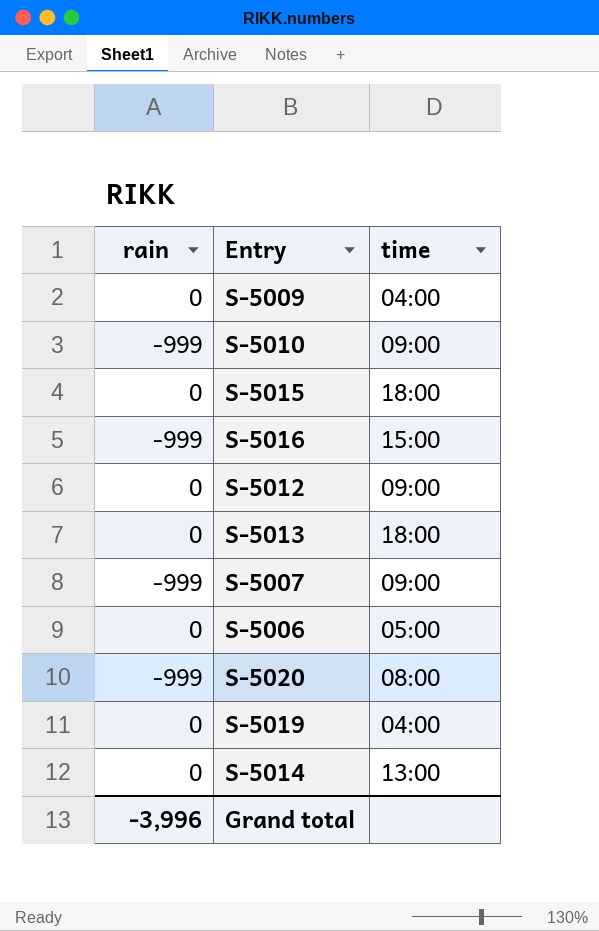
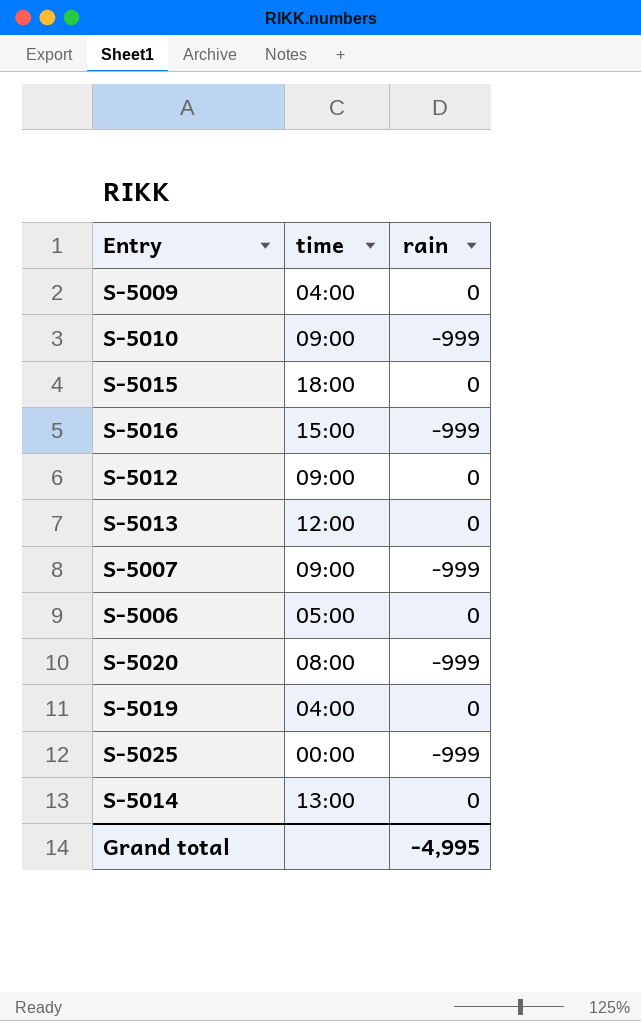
column rain | position: 1 -> 3
S-5013 | time: 18:00 -> 12:00
row S-5025: none -> 00:00 | -999
Grand total | rain: -3,996 -> -4,995

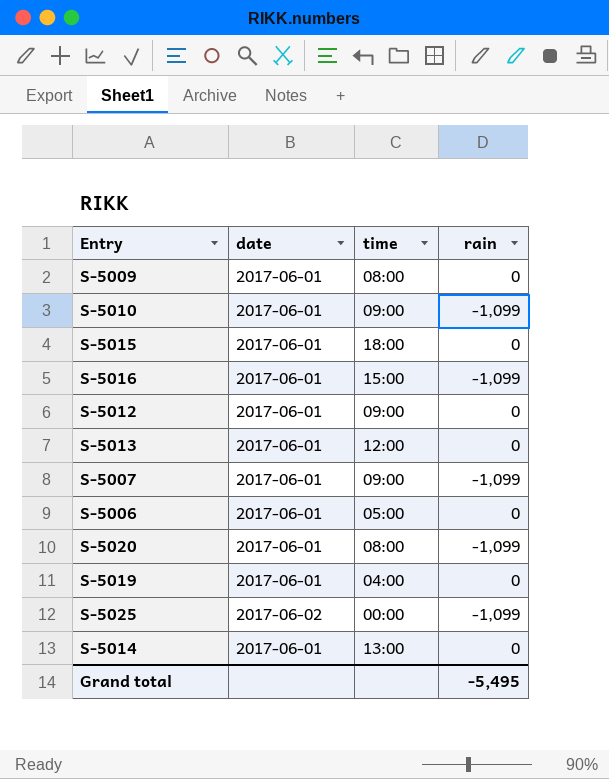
column date | position: none -> 2
S-5009 | time: 04:00 -> 08:00
S-5010 | rain: -999 -> -1,099
S-5016 | rain: -999 -> -1,099
S-5007 | rain: -999 -> -1,099
S-5020 | rain: -999 -> -1,099
S-5025 | rain: -999 -> -1,099
Grand total | rain: -4,995 -> -5,495

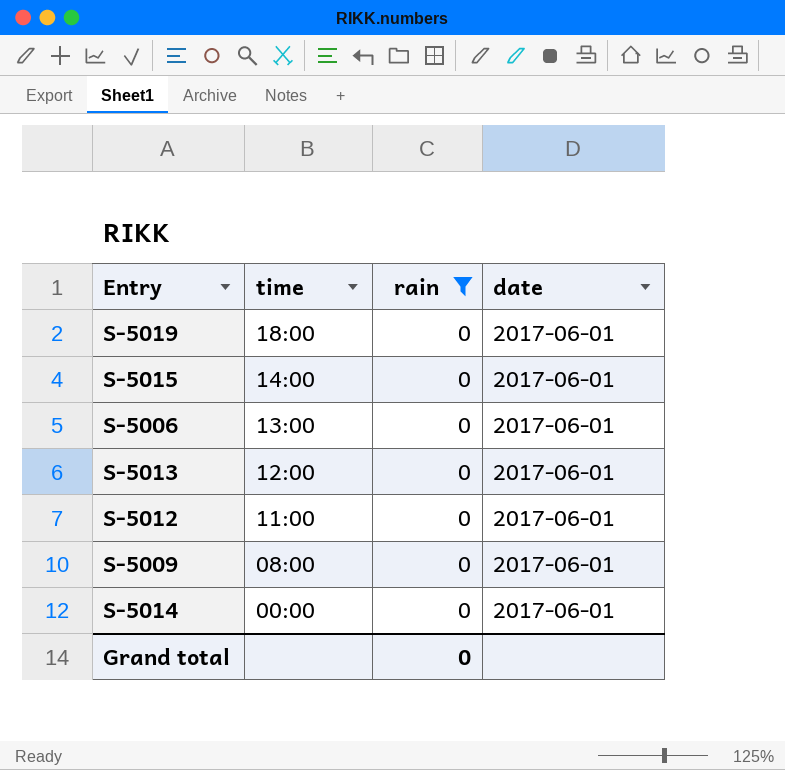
filter: none -> rain = 0
row order: none -> time descending
column date | position: 2 -> 4
S-5019 | time: 04:00 -> 18:00
S-5015 | time: 18:00 -> 14:00
S-5006 | time: 05:00 -> 13:00
S-5012 | time: 09:00 -> 11:00
S-5014 | time: 13:00 -> 00:00
Grand total | rain: -5,495 -> 0

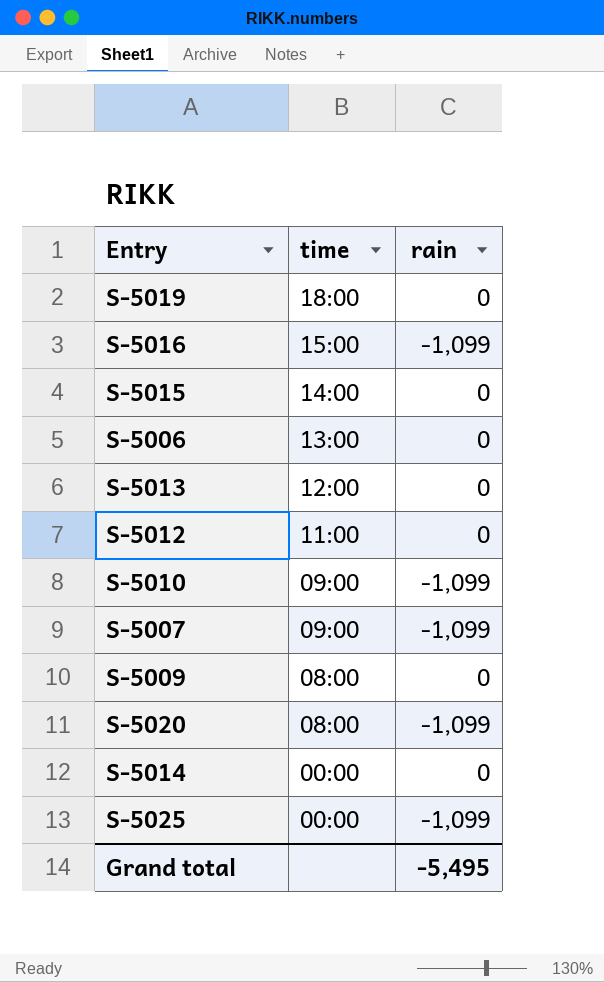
filter: rain = 0 -> none
column date | position: 4 -> none
Grand total | rain: 0 -> -5,495

